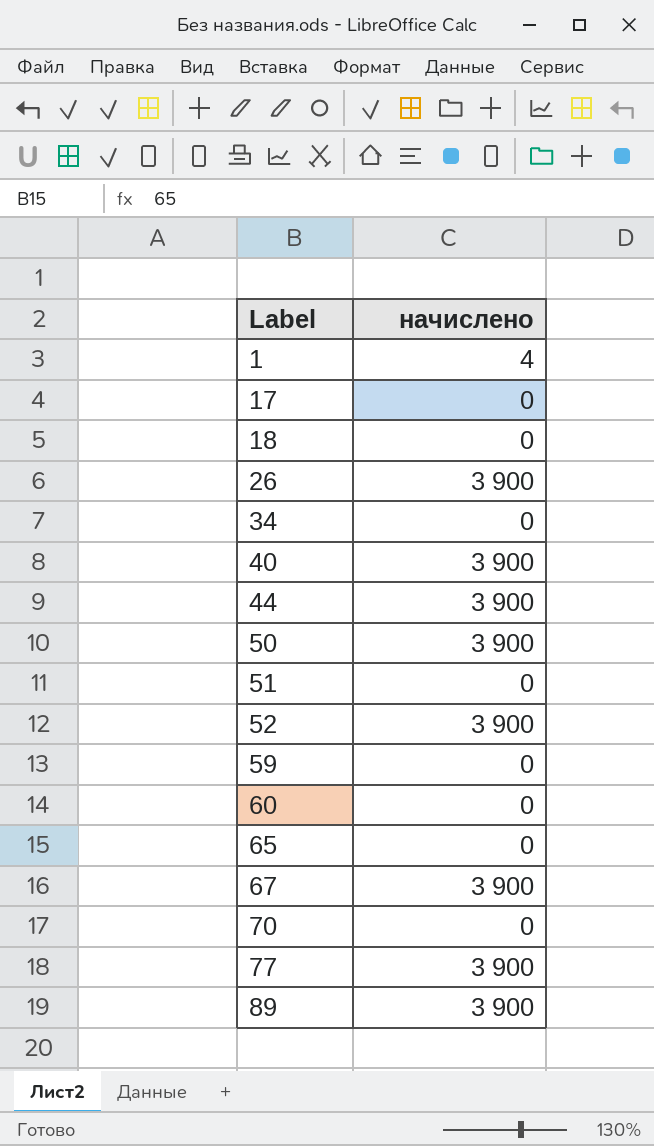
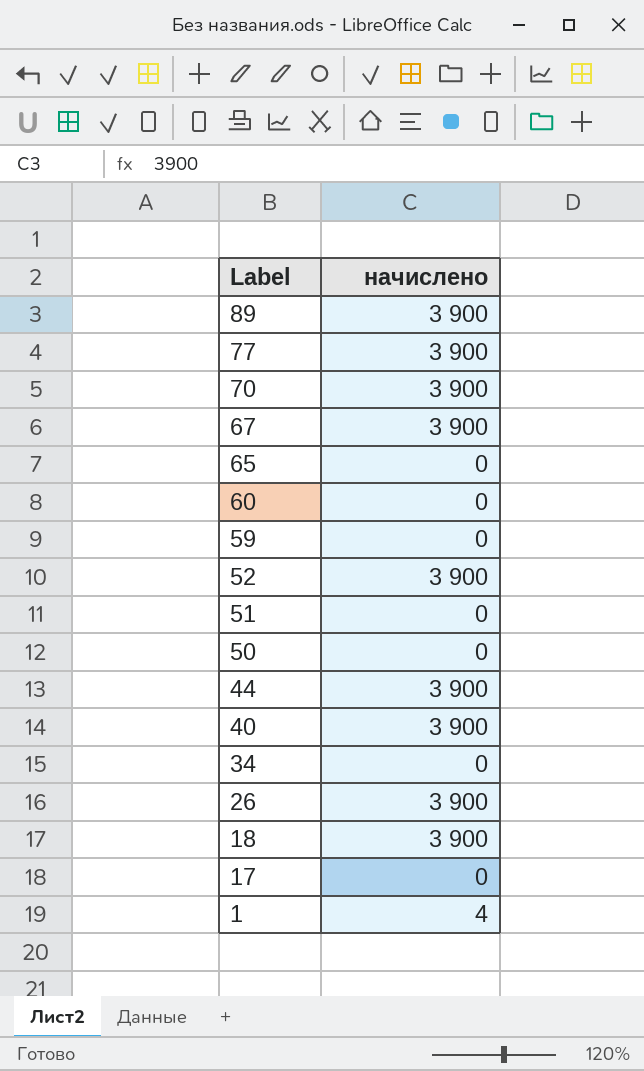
row order: Label ascending -> Label descending
70 | начислено: 0 -> 3 900
50 | начислено: 3 900 -> 0
18 | начислено: 0 -> 3 900

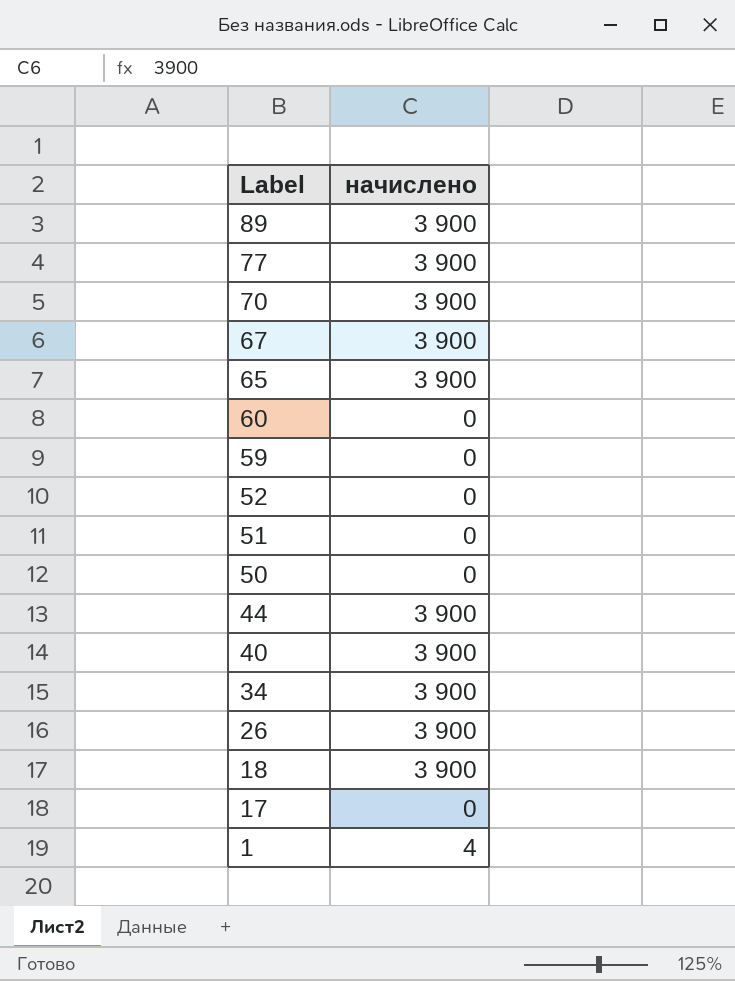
65 | начислено: 0 -> 3 900
52 | начислено: 3 900 -> 0
34 | начислено: 0 -> 3 900

